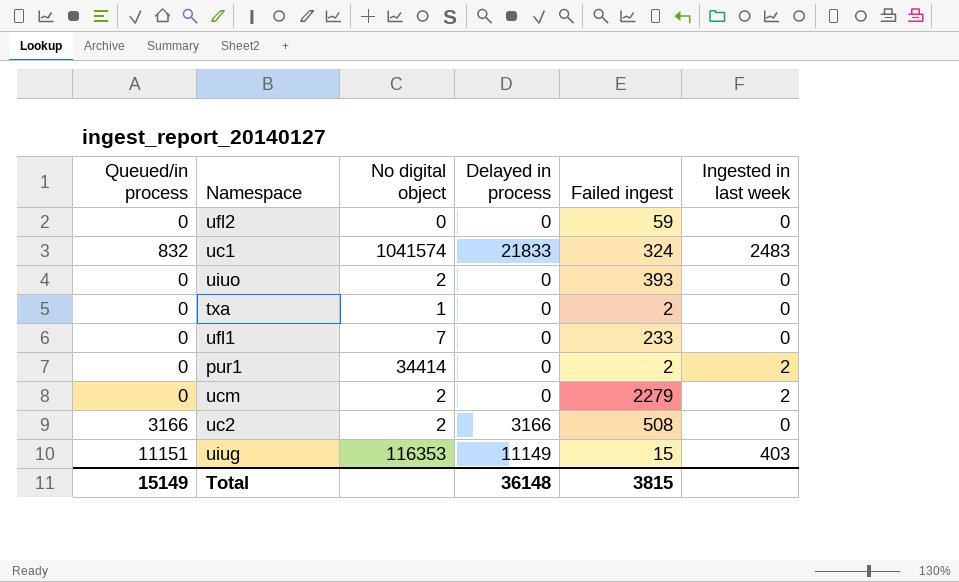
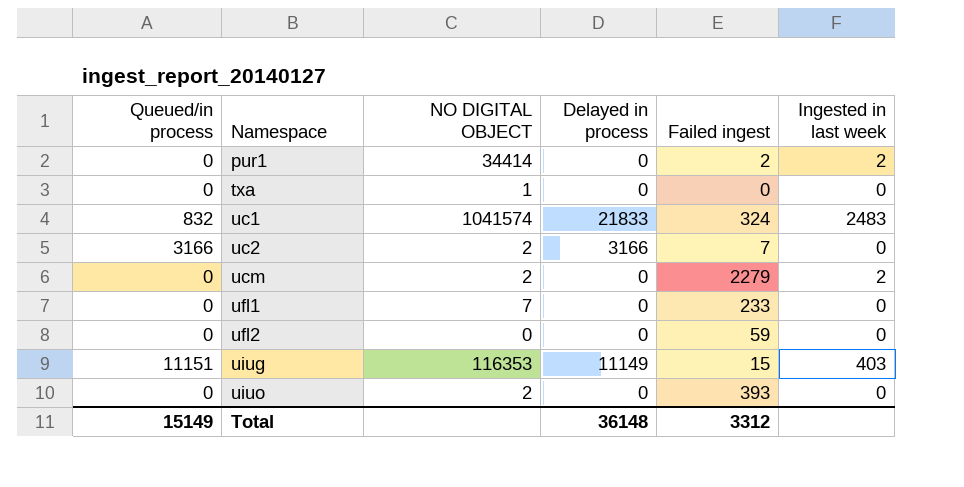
row order: none -> Namespace ascending
column name: No digital object -> NO DIGITAL OBJECT
txa | Failed ingest: 2 -> 0
uc2 | Failed ingest: 508 -> 7
Total | Failed ingest: 3815 -> 3312

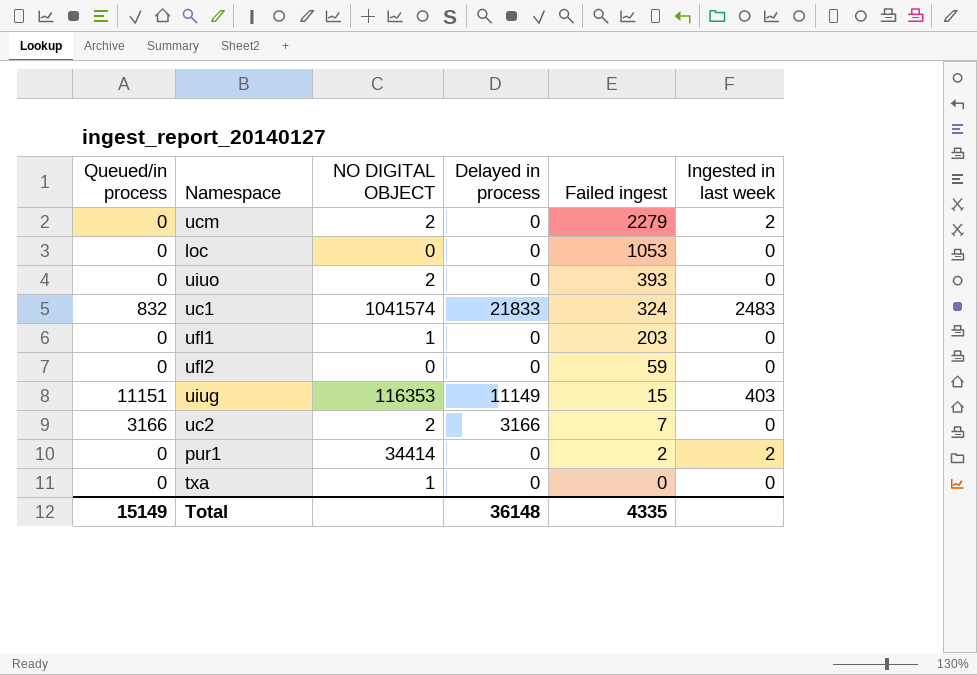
row order: Namespace ascending -> Failed ingest descending
row loc: none -> 0 | 0 | 0 | 1053 | 0
ufl1 | NO DIGITAL OBJECT: 7 -> 1
ufl1 | Failed ingest: 233 -> 203
Total | Failed ingest: 3312 -> 4335

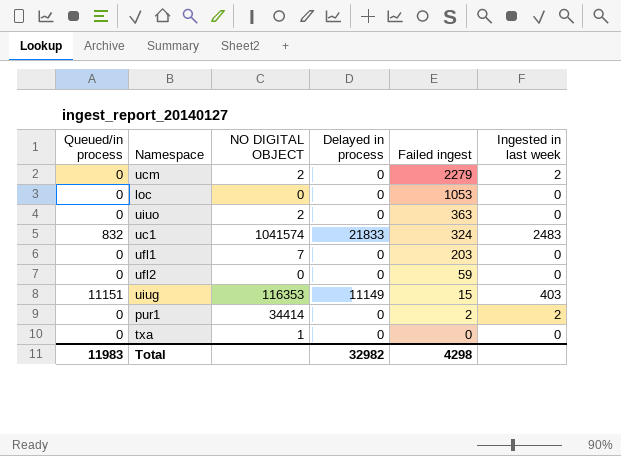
row uc2: 3166 | 2 | 3166 | 7 | 0 -> none
uiuo | Failed ingest: 393 -> 363
ufl1 | NO DIGITAL OBJECT: 1 -> 7
Total | Queued/in process: 15149 -> 11983
Total | Delayed in process: 36148 -> 32982
Total | Failed ingest: 4335 -> 4298

